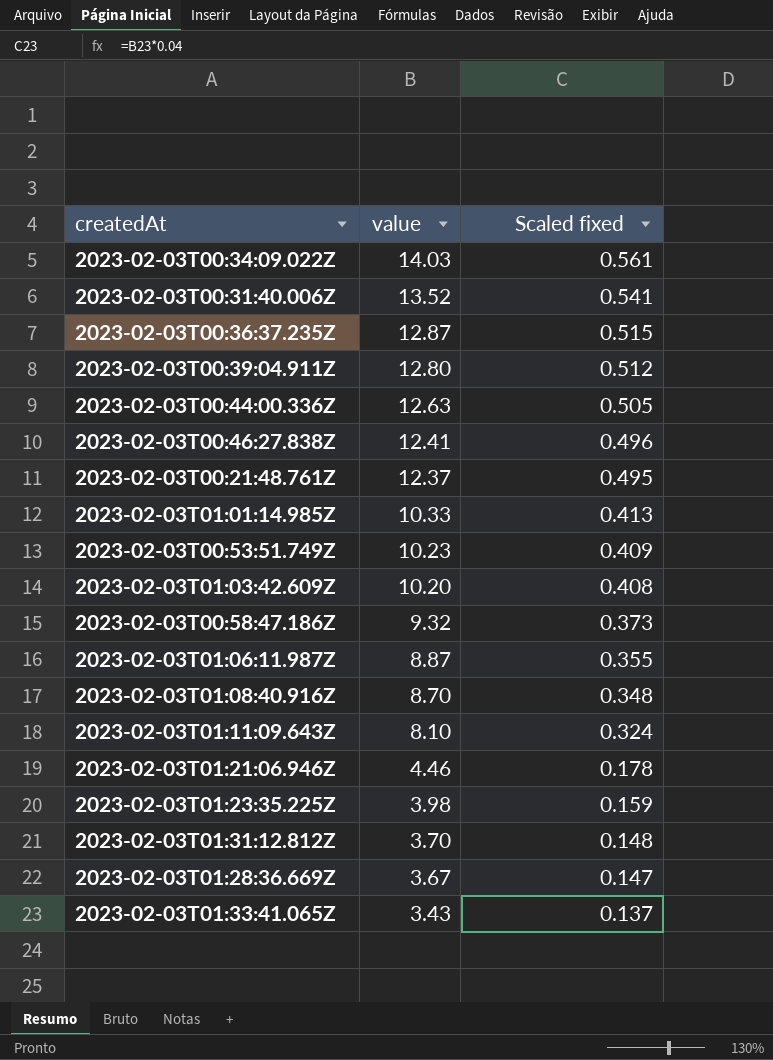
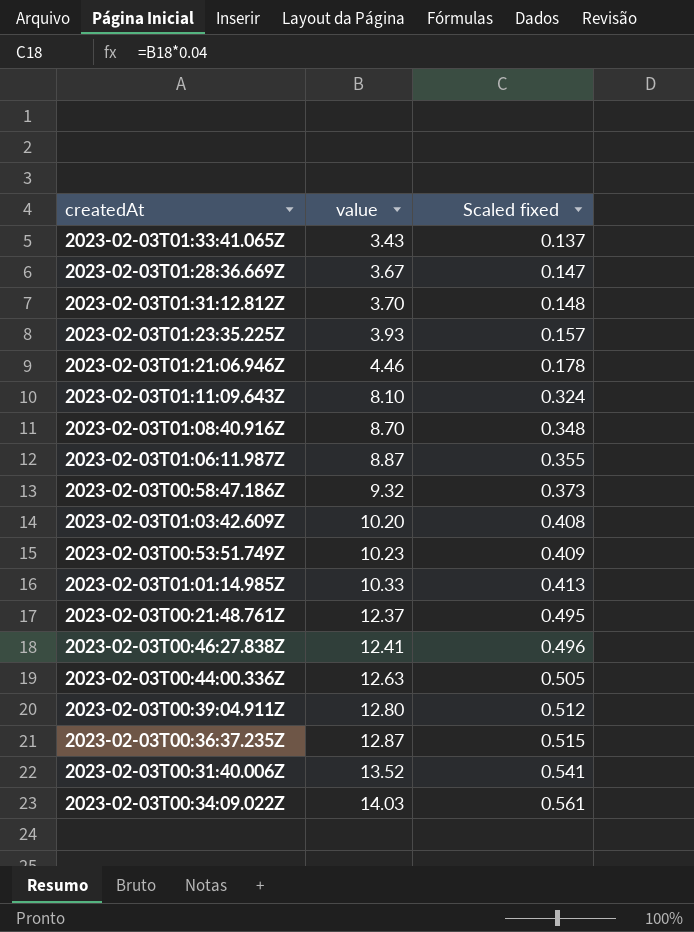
row order: value descending -> value ascending
2023-02-03T01:23:35.225Z | value: 3.98 -> 3.93
2023-02-03T01:23:35.225Z | Scaled fixed: 0.159 -> 0.157

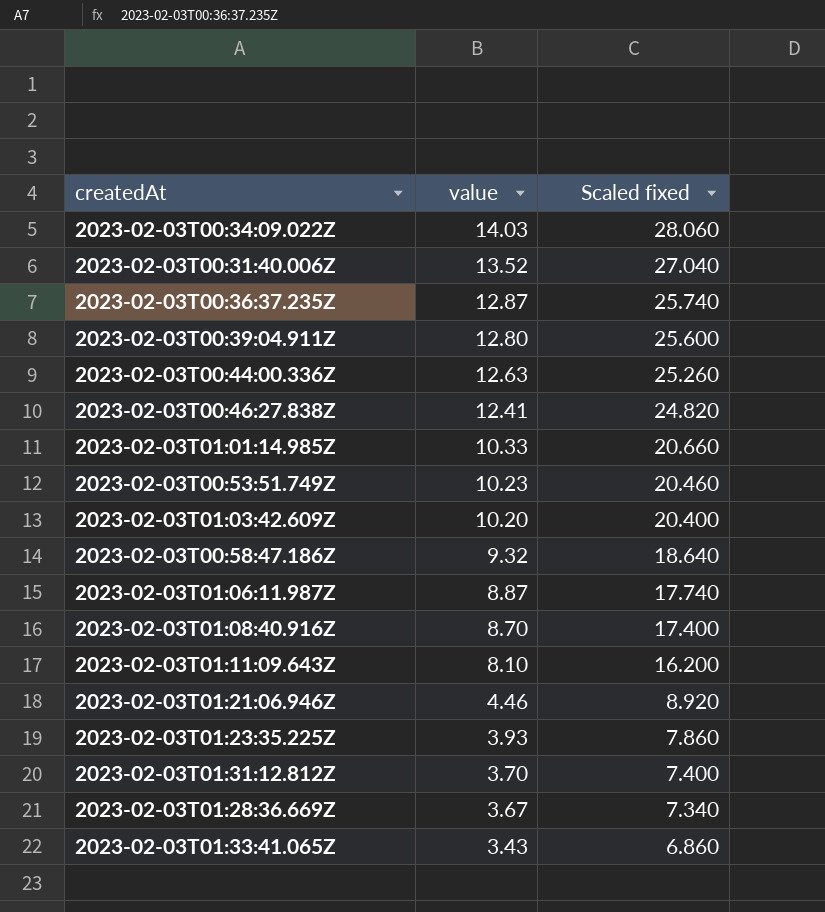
row order: value ascending -> value descending
column Scaled fixed | formula: [value] * 0.04 -> [value] * 2
row 2023-02-03T00:21:48.761Z: 12.37 | 0.495 -> none

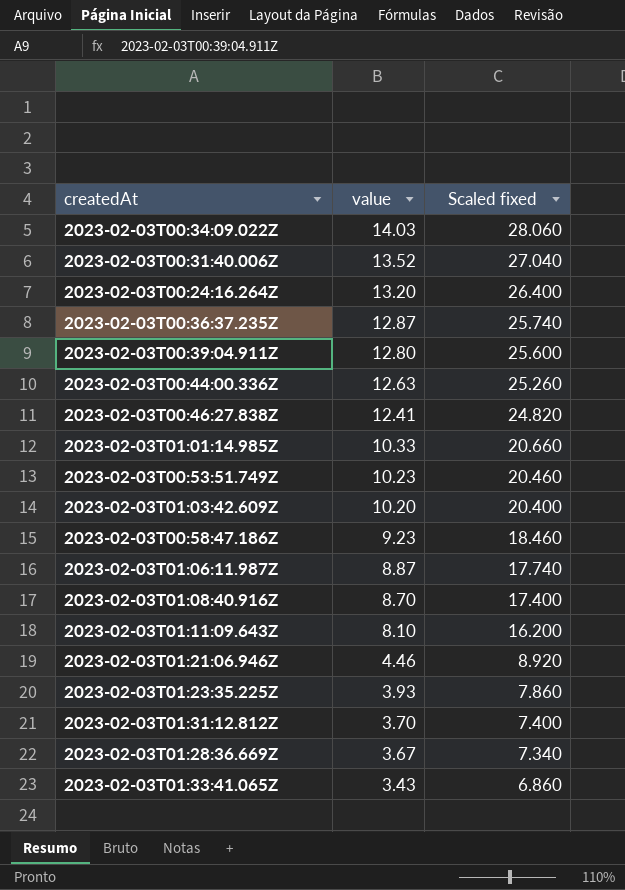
row 2023-02-03T00:24:16.264Z: none -> 13.20 | 26.400
2023-02-03T00:58:47.186Z | value: 9.32 -> 9.23
2023-02-03T00:58:47.186Z | Scaled fixed: 18.640 -> 18.460

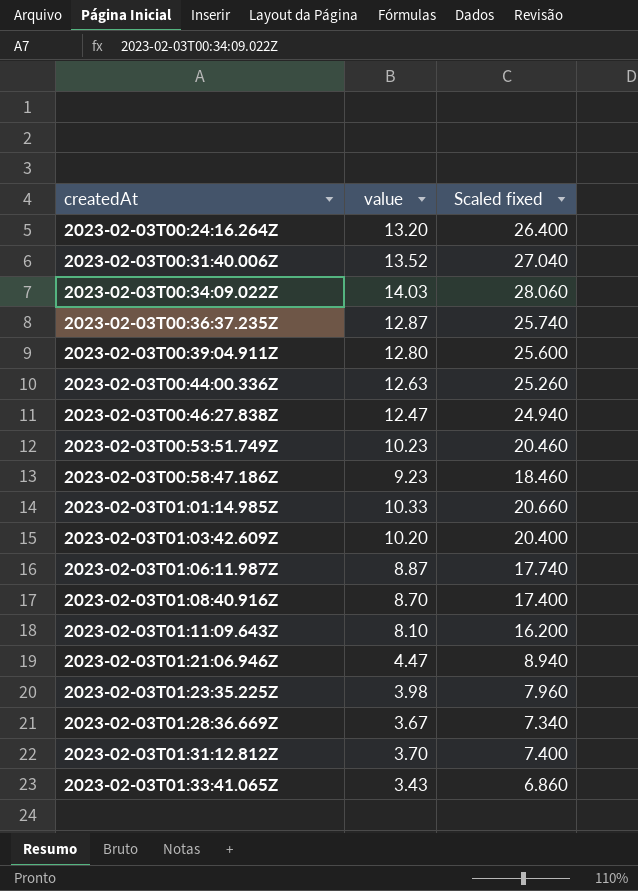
row order: value descending -> createdAt ascending
2023-02-03T00:46:27.838Z | value: 12.41 -> 12.47
2023-02-03T00:46:27.838Z | Scaled fixed: 24.820 -> 24.940
2023-02-03T01:21:06.946Z | value: 4.46 -> 4.47
2023-02-03T01:21:06.946Z | Scaled fixed: 8.920 -> 8.940
2023-02-03T01:23:35.225Z | value: 3.93 -> 3.98
2023-02-03T01:23:35.225Z | Scaled fixed: 7.860 -> 7.960

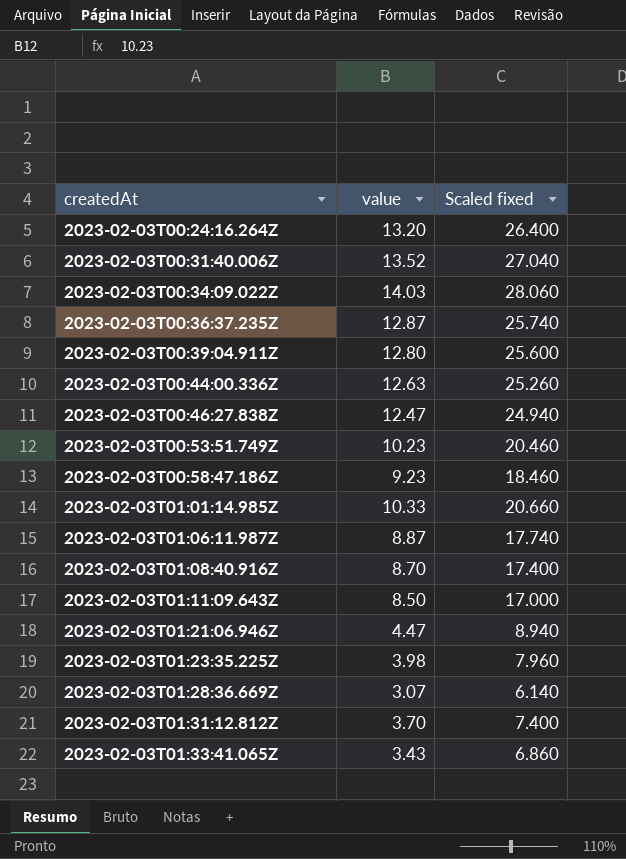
row 2023-02-03T01:03:42.609Z: 10.20 | 20.400 -> none
2023-02-03T01:11:09.643Z | value: 8.10 -> 8.50
2023-02-03T01:11:09.643Z | Scaled fixed: 16.200 -> 17.000
2023-02-03T01:28:36.669Z | value: 3.67 -> 3.07
2023-02-03T01:28:36.669Z | Scaled fixed: 7.340 -> 6.140

